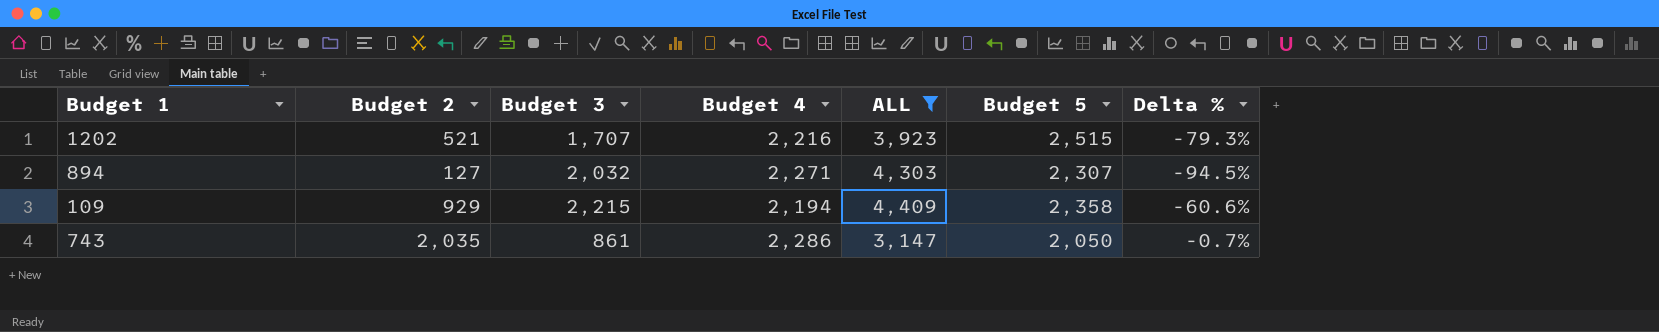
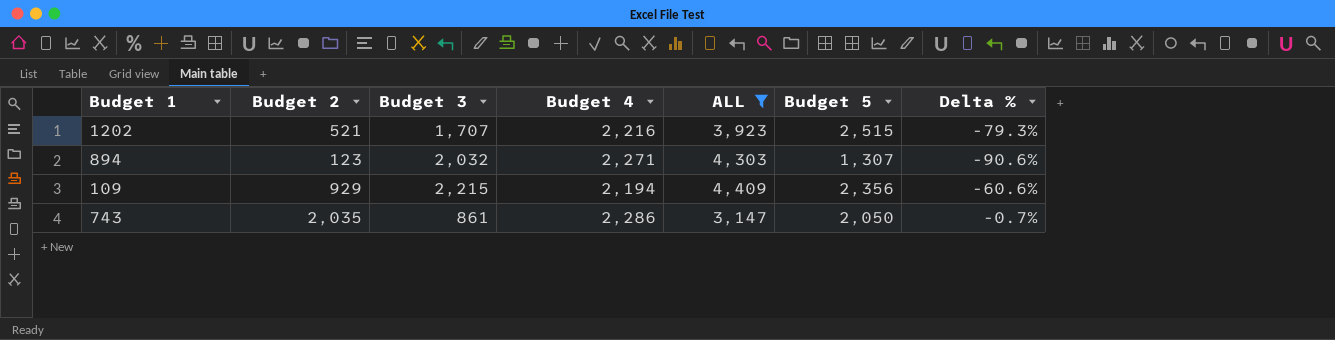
894 | Budget 2: 127 -> 123
894 | Budget 5: 2,307 -> 1,307
894 | Delta %: -94.5% -> -90.6%
109 | Budget 5: 2,358 -> 2,356

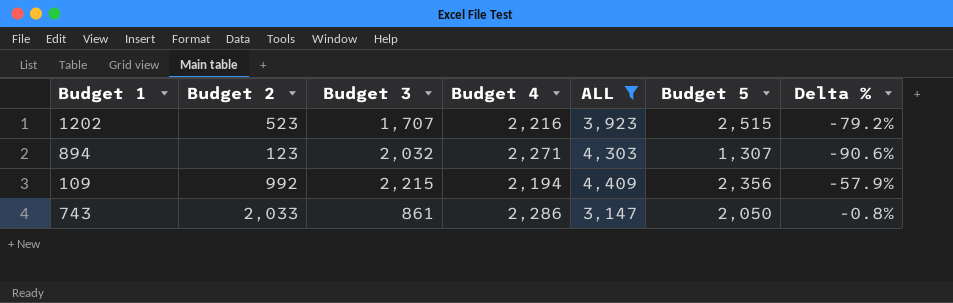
1202 | Budget 2: 521 -> 523
1202 | Delta %: -79.3% -> -79.2%
109 | Budget 2: 929 -> 992
109 | Delta %: -60.6% -> -57.9%
743 | Budget 2: 2,035 -> 2,033
743 | Delta %: -0.7% -> -0.8%

